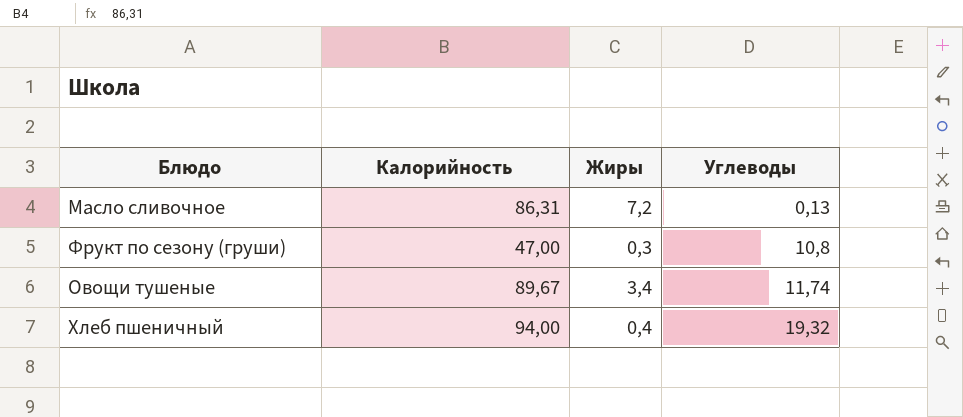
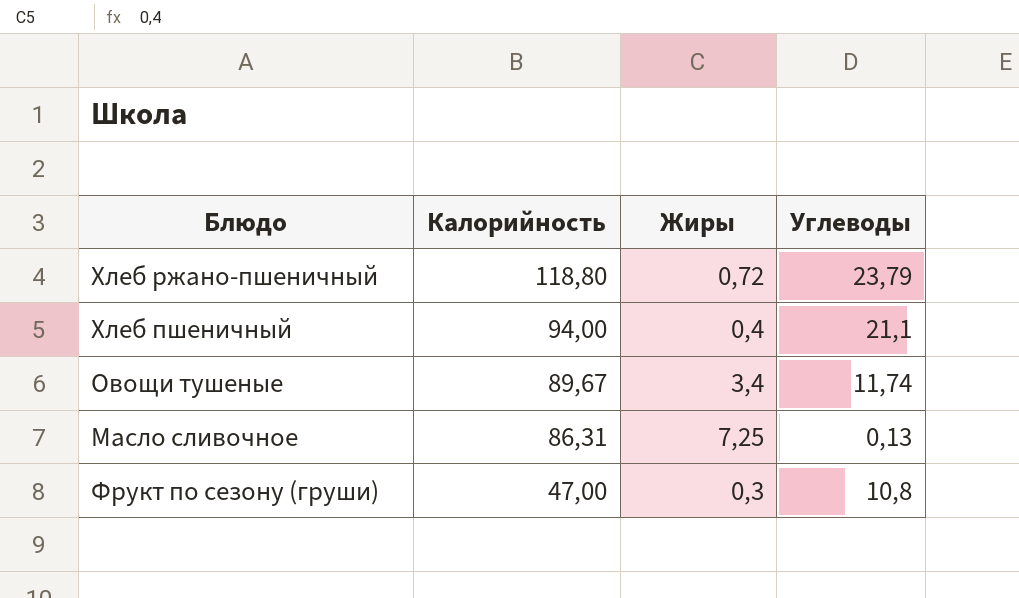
row order: Углеводы ascending -> Калорийность descending
row Хлеб ржано-пшеничный: none -> 118,80 | 0,72 | 23,79
Хлеб пшеничный | Углеводы: 19,32 -> 21,1
Масло сливочное | Жиры: 7,2 -> 7,25

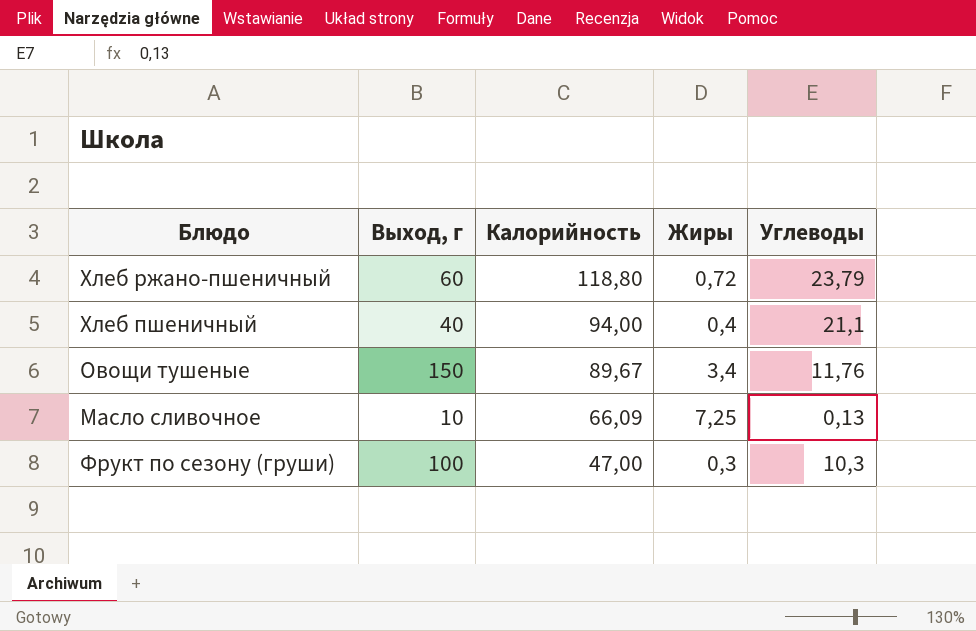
column Выход, г | position: none -> 2
Овощи тушеные | Углеводы: 11,74 -> 11,76
Масло сливочное | Калорийность: 86,31 -> 66,09
Фрукт по сезону (груши) | Углеводы: 10,8 -> 10,3

